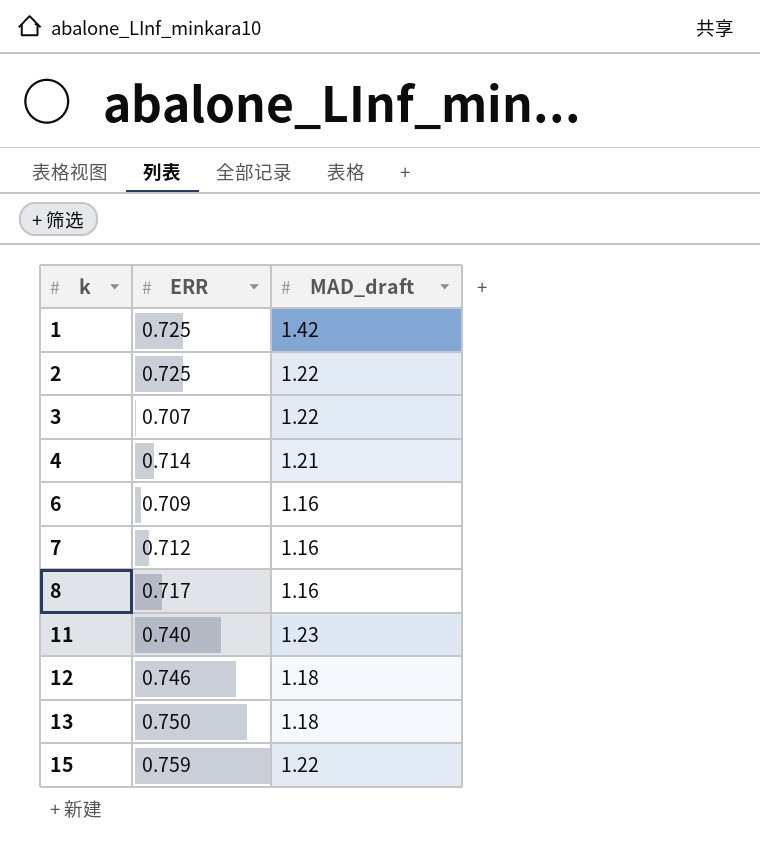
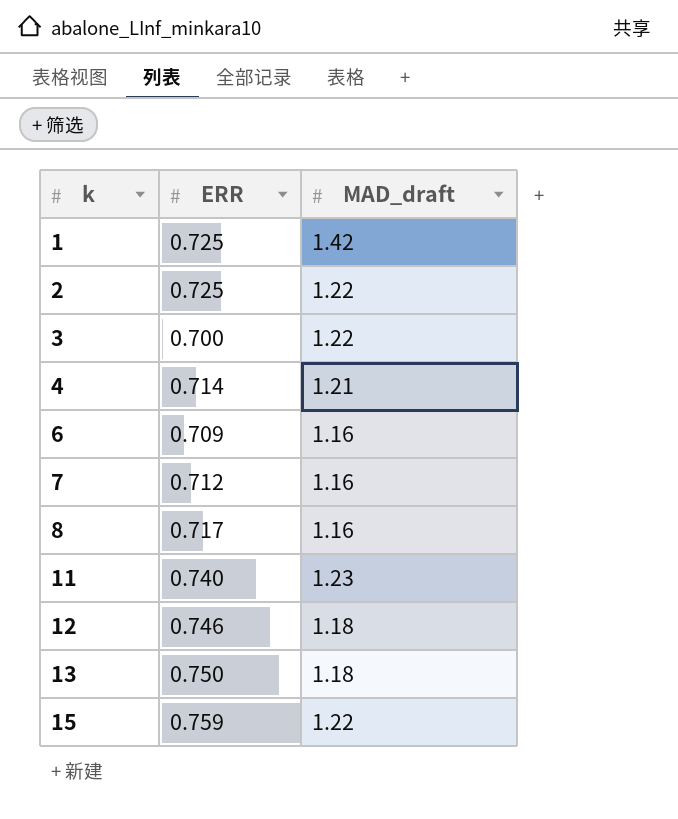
3 | ERR: 0.707 -> 0.700

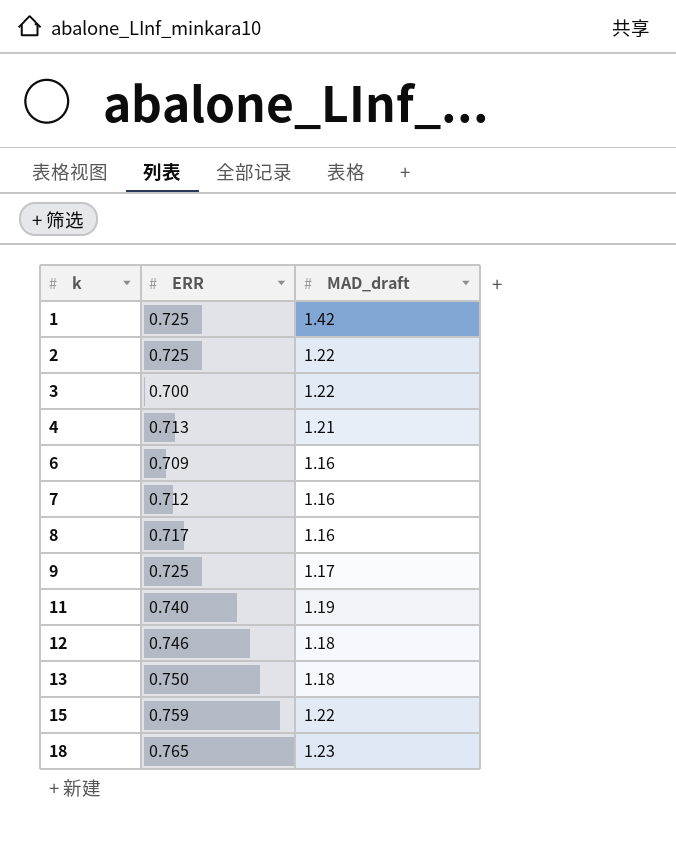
4 | ERR: 0.714 -> 0.713
row 9: none -> 0.725 | 1.17
11 | MAD_draft: 1.23 -> 1.19
row 18: none -> 0.765 | 1.23

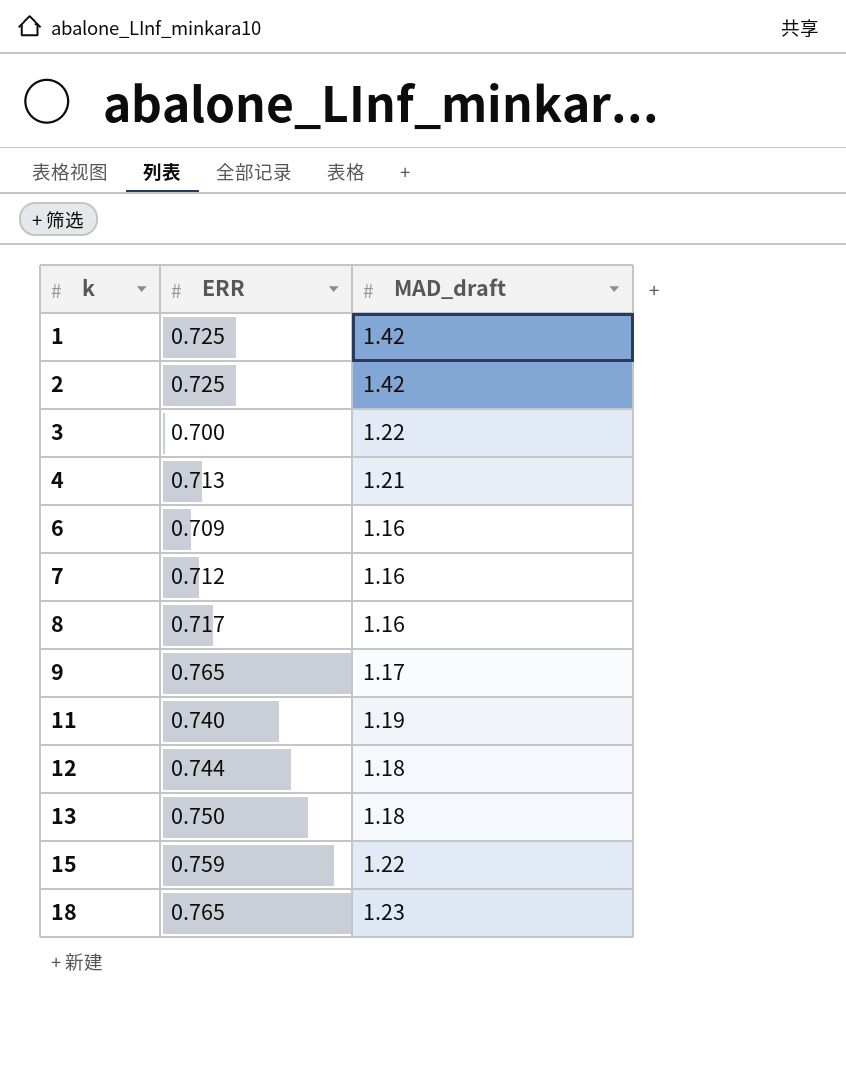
2 | MAD_draft: 1.22 -> 1.42
9 | ERR: 0.725 -> 0.765
12 | ERR: 0.746 -> 0.744

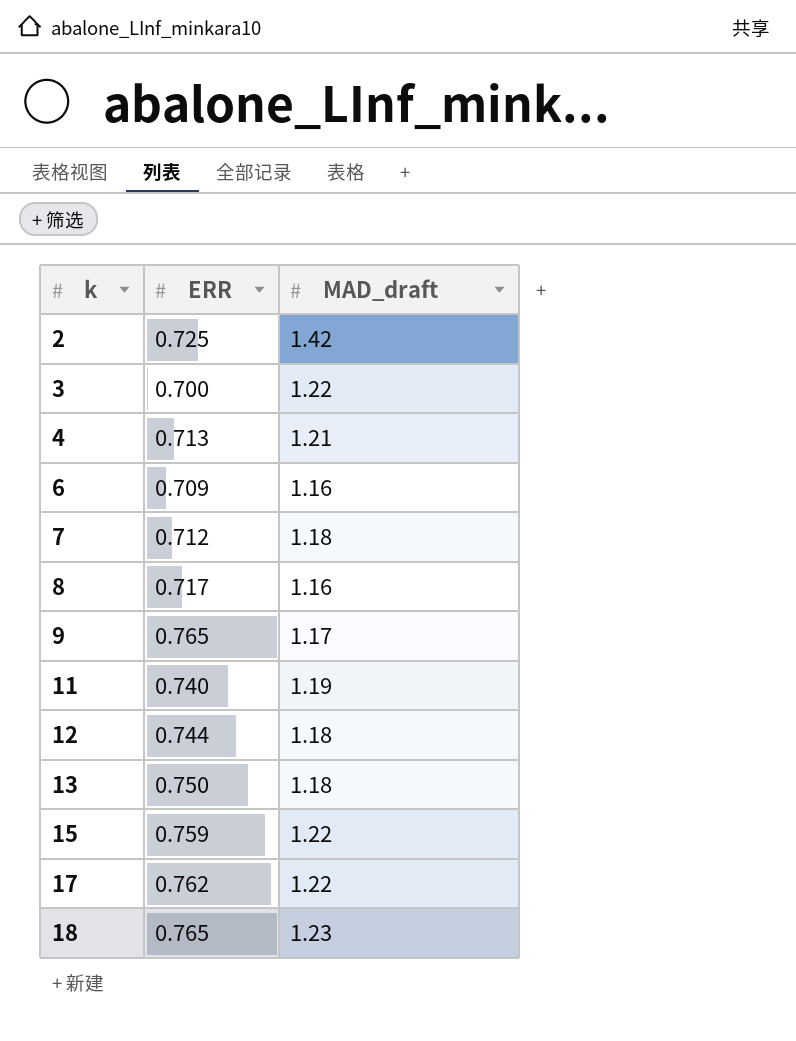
row 1: 0.725 | 1.42 -> none
7 | MAD_draft: 1.16 -> 1.18
row 17: none -> 0.762 | 1.22

